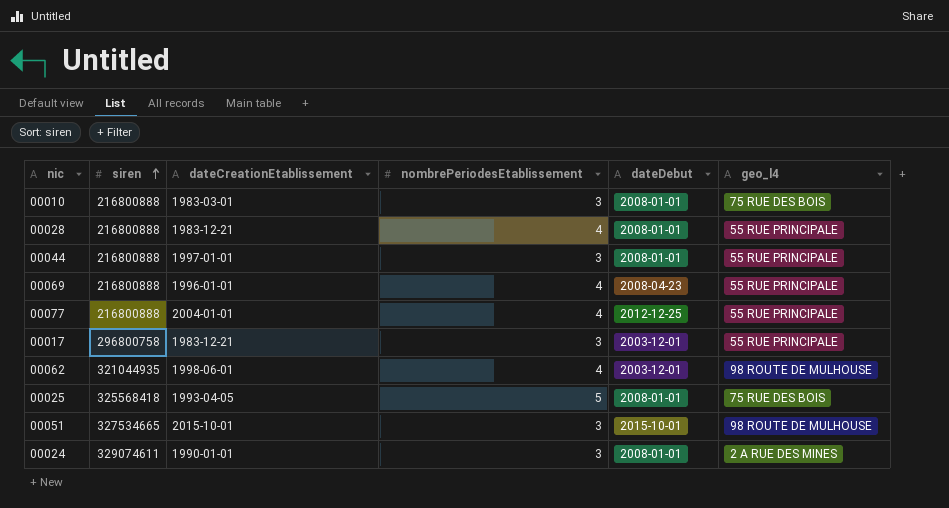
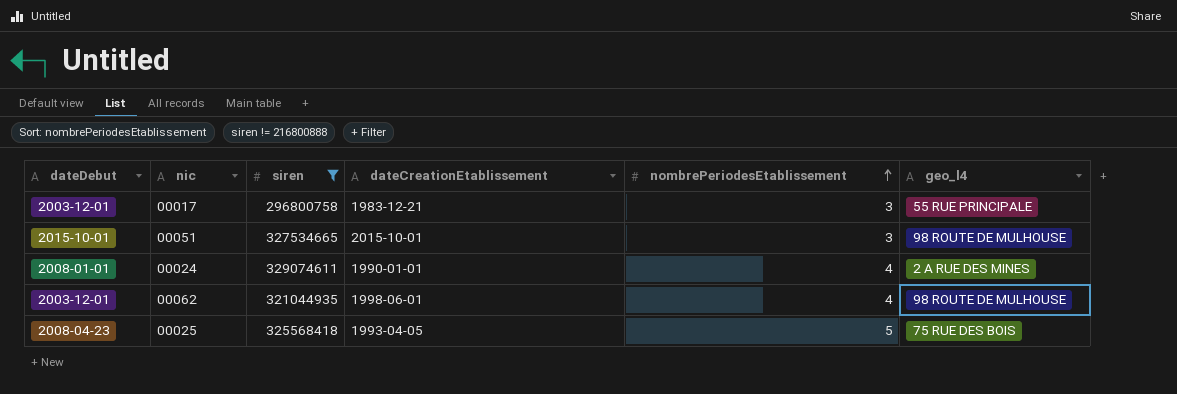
filter: none -> siren != 216800888
row order: siren ascending -> nombrePeriodesEtablissement ascending
column dateDebut | position: 5 -> 1
00024 | nombrePeriodesEtablissement: 3 -> 4
00025 | dateDebut: 2008-01-01 -> 2008-04-23

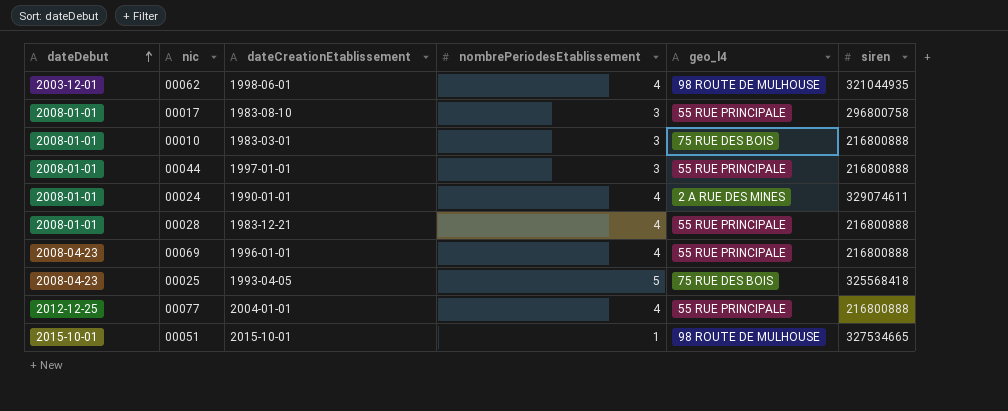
filter: siren != 216800888 -> none
row order: nombrePeriodesEtablissement ascending -> dateDebut ascending
column siren | position: 3 -> 6
00017 | dateDebut: 2003-12-01 -> 2008-01-01
00017 | dateCreationEtablissement: 1983-12-21 -> 1983-08-10
00051 | nombrePeriodesEtablissement: 3 -> 1

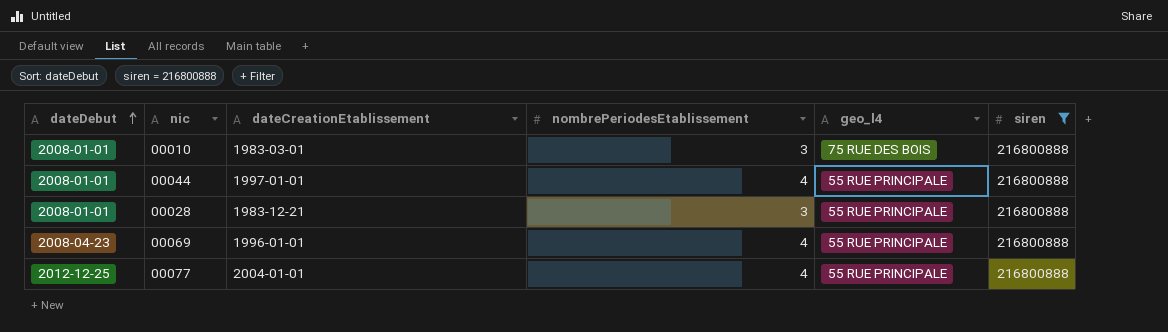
filter: none -> siren = 216800888
00044 | nombrePeriodesEtablissement: 3 -> 4
00028 | nombrePeriodesEtablissement: 4 -> 3

